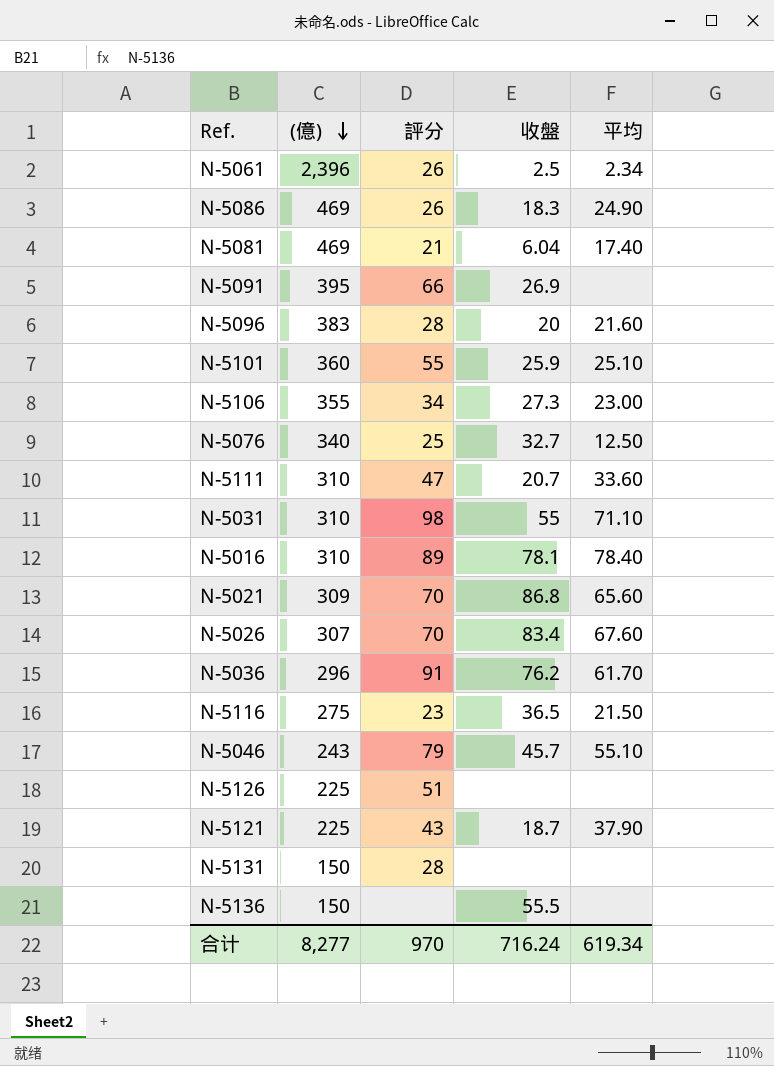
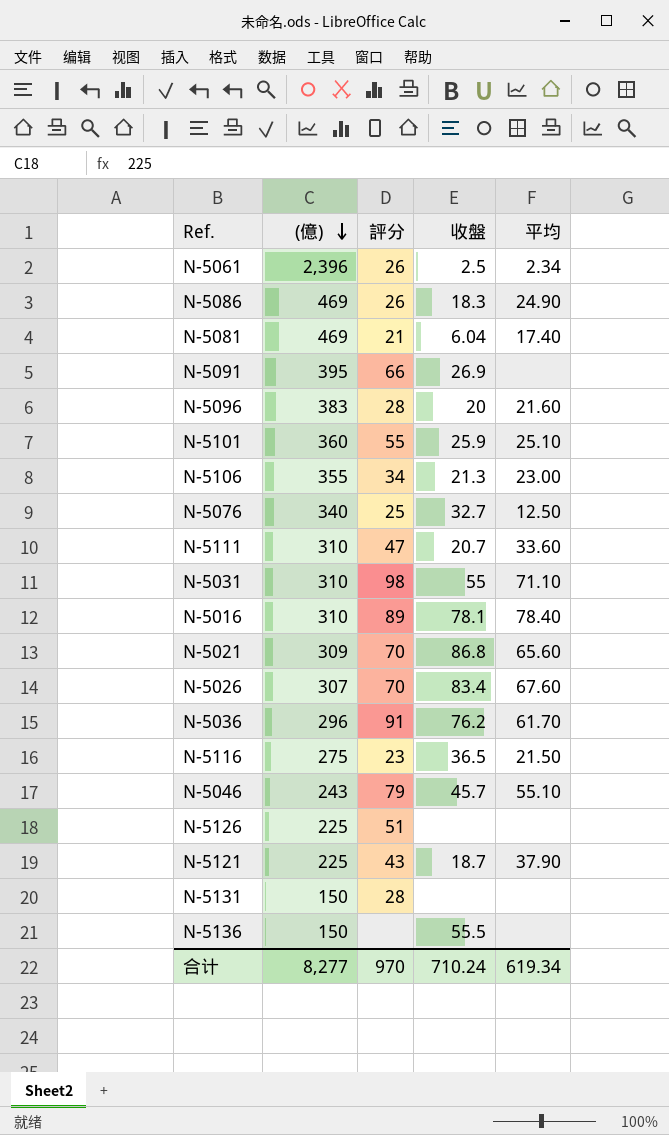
N-5106 | 收盤: 27.3 -> 21.3
合计 | 收盤: 716.24 -> 710.24

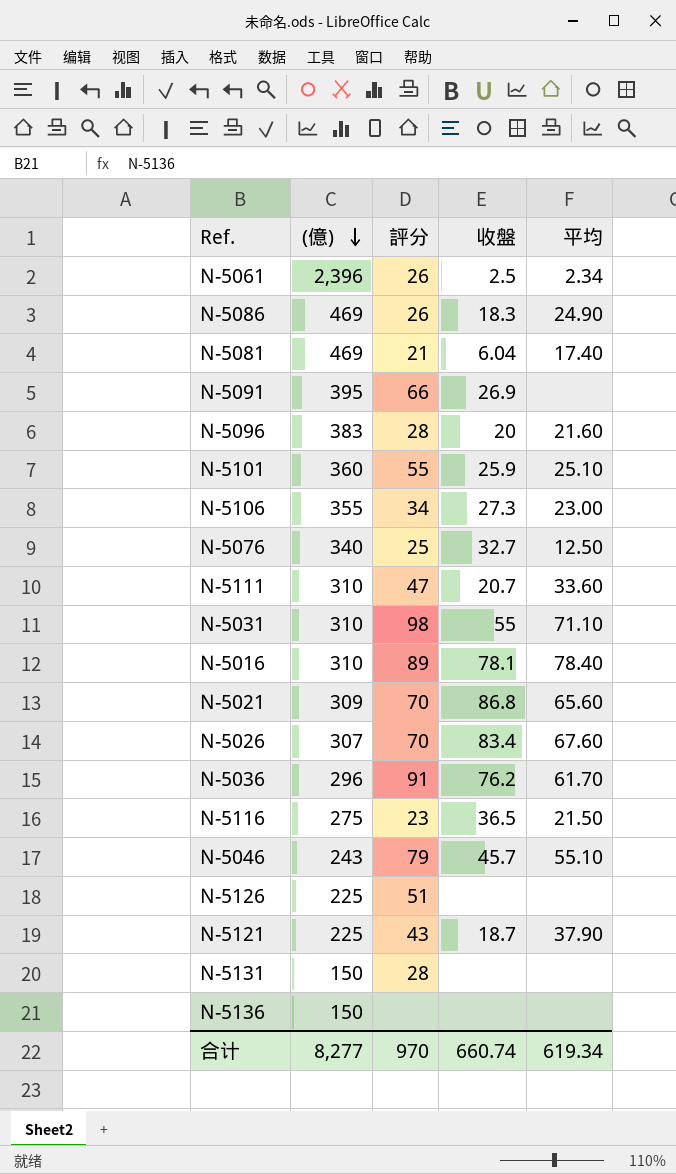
N-5106 | 收盤: 21.3 -> 27.3
N-5136 | 收盤: 55.5 -> none
合计 | 收盤: 710.24 -> 660.74

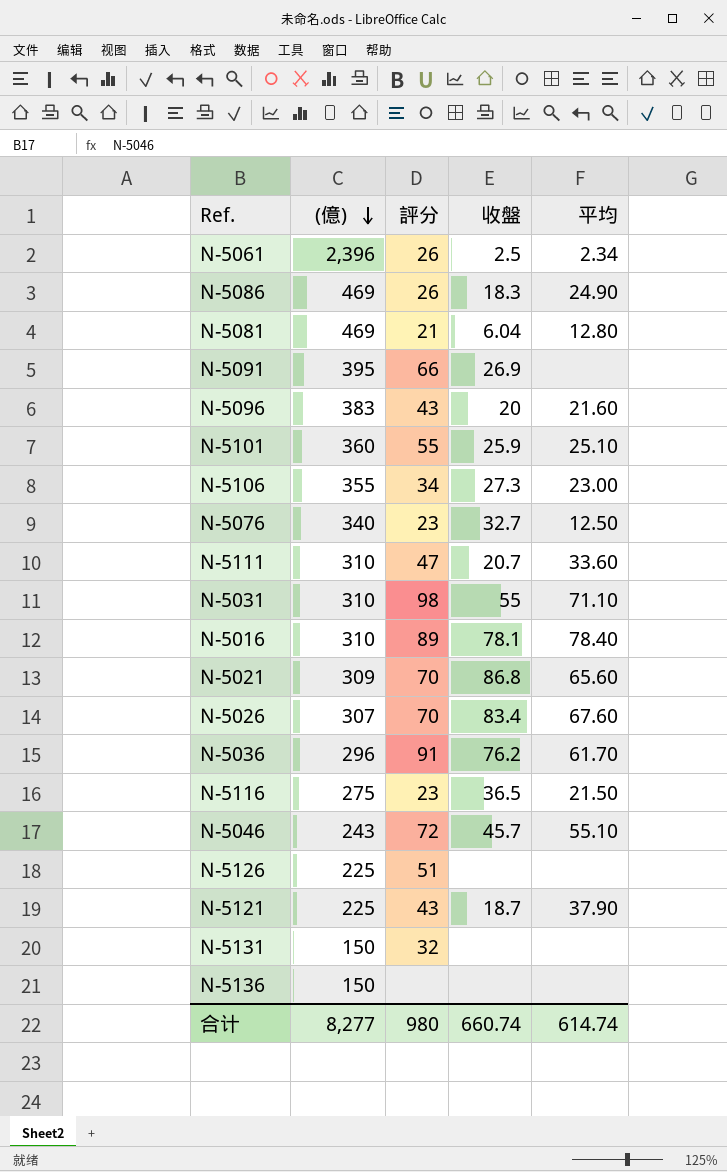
N-5081 | 平均: 17.40 -> 12.80
N-5096 | 評分: 28 -> 43
N-5076 | 評分: 25 -> 23
N-5046 | 評分: 79 -> 72
N-5131 | 評分: 28 -> 32
合计 | 評分: 970 -> 980
合计 | 平均: 619.34 -> 614.74

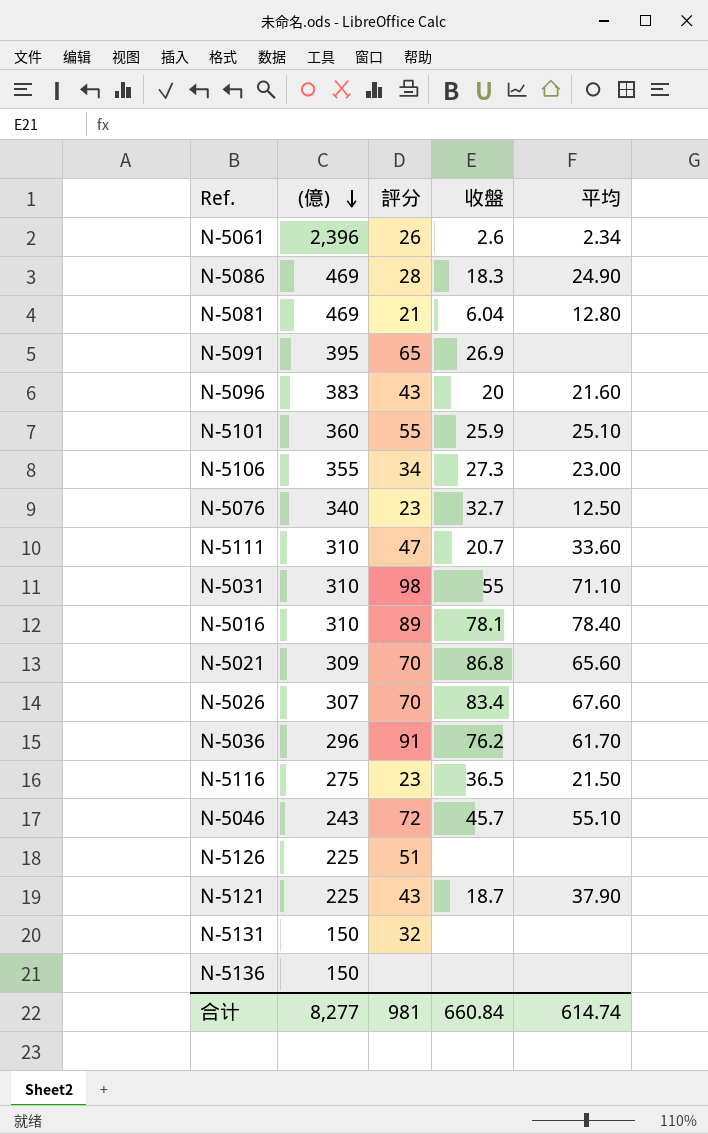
N-5061 | 收盤: 2.5 -> 2.6
N-5086 | 評分: 26 -> 28
N-5091 | 評分: 66 -> 65
合计 | 評分: 980 -> 981
合计 | 收盤: 660.74 -> 660.84

